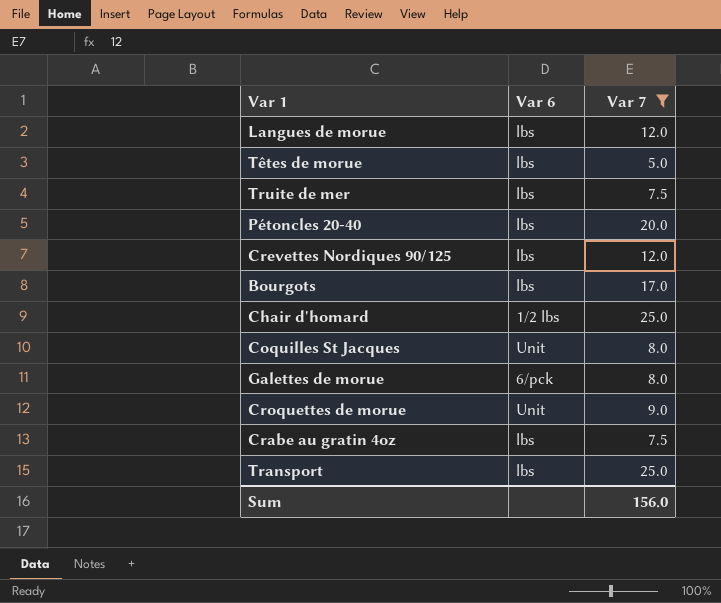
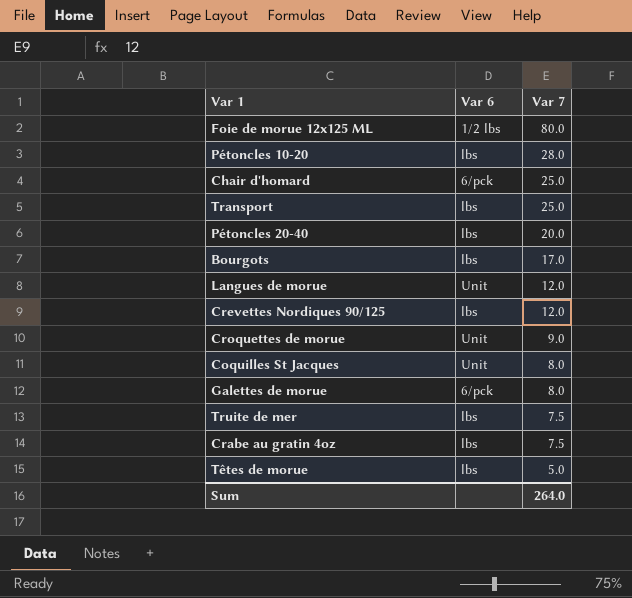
filter: Var 7 <= 25.0 -> none
row order: none -> Var 7 descending
Chair d'homard | Var 6: 1/2 lbs -> 6/pck
Langues de morue | Var 6: lbs -> Unit
Sum | Var 7: 156.0 -> 264.0

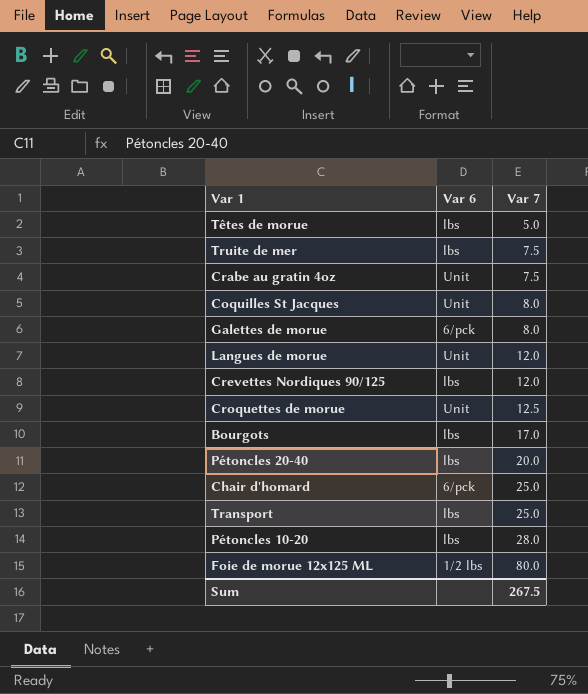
row order: Var 7 descending -> Var 7 ascending
Crabe au gratin 4oz | Var 6: lbs -> Unit
Croquettes de morue | Var 7: 9.0 -> 12.5
Sum | Var 7: 264.0 -> 267.5

